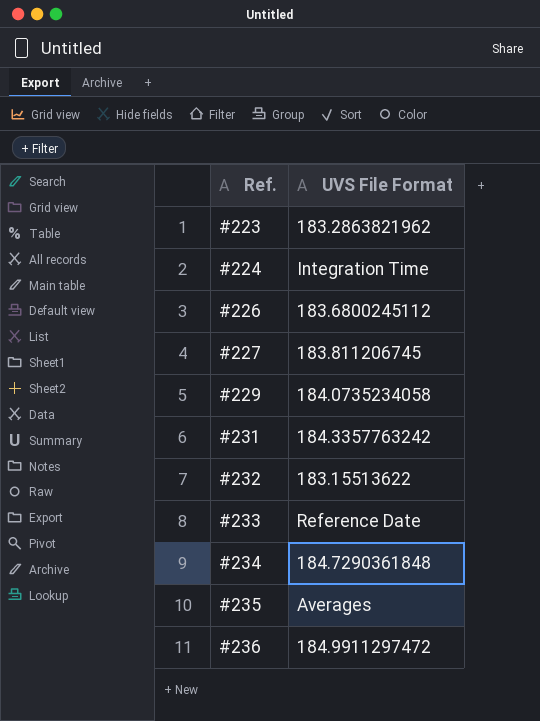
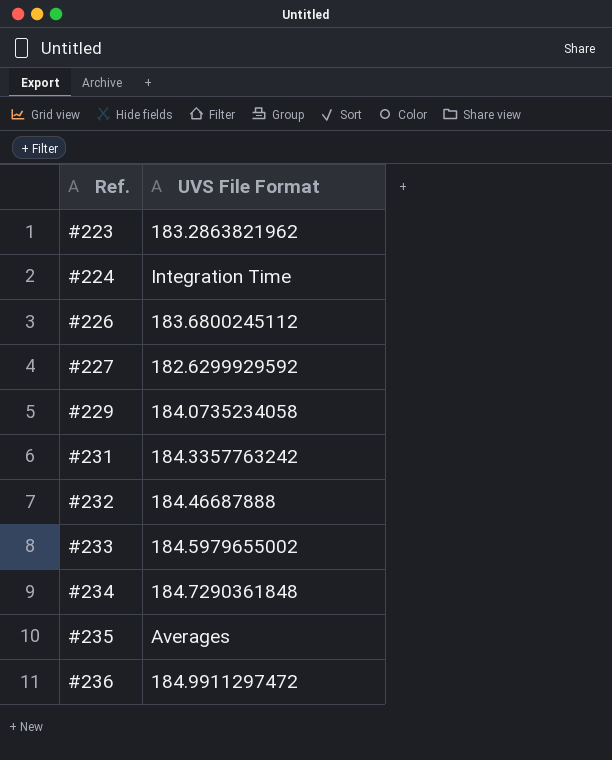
#227 | UVS File Format: 183.811206745 -> 182.6299929592
#232 | UVS File Format: 183.15513622 -> 184.46687888
#233 | UVS File Format: Reference Date -> 184.5979655002

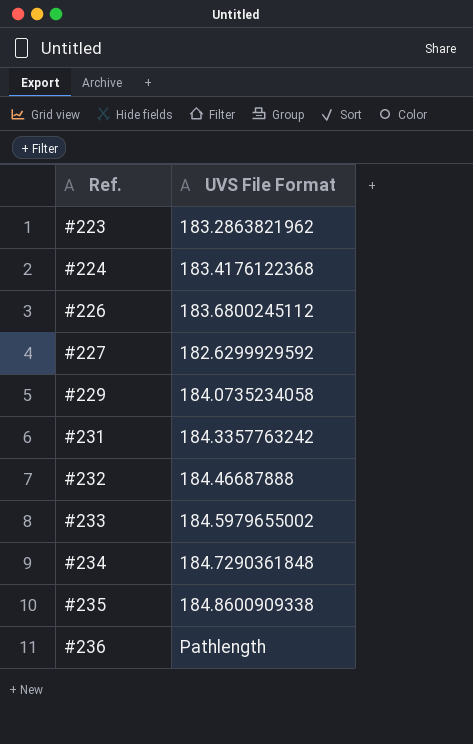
#224 | UVS File Format: Integration Time -> 183.4176122368
#235 | UVS File Format: Averages -> 184.8600909338
#236 | UVS File Format: 184.9911297472 -> Pathlength

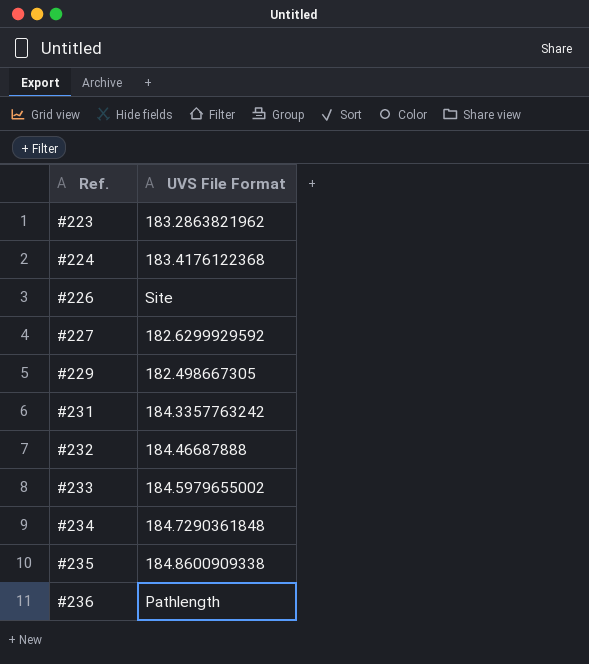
#226 | UVS File Format: 183.6800245112 -> Site
#229 | UVS File Format: 184.0735234058 -> 182.498667305

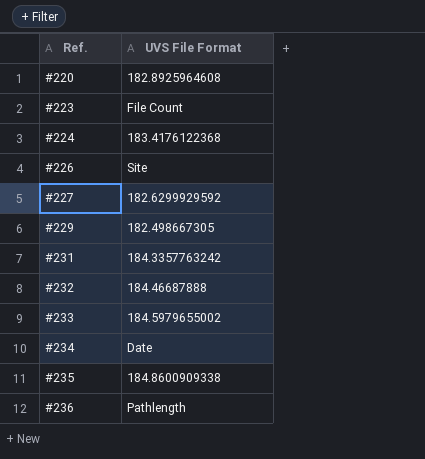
row #220: none -> 182.8925964608
#223 | UVS File Format: 183.2863821962 -> File Count
#234 | UVS File Format: 184.7290361848 -> Date

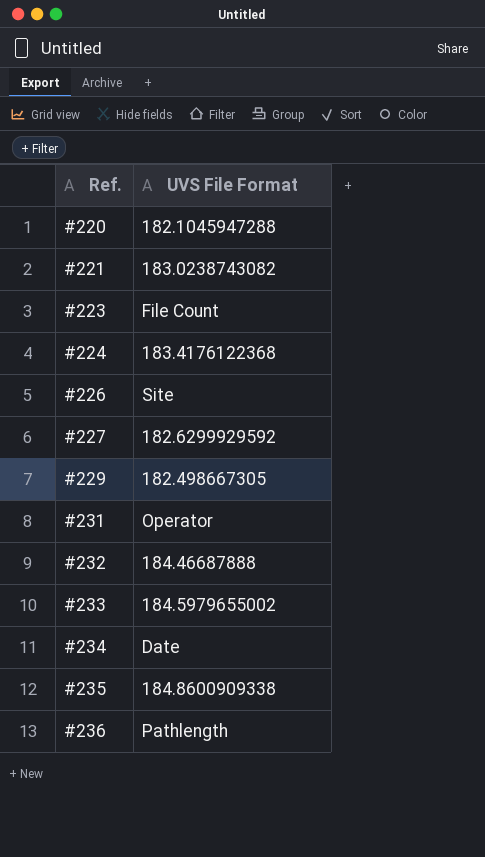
#220 | UVS File Format: 182.8925964608 -> 182.1045947288
row #221: none -> 183.0238743082
#231 | UVS File Format: 184.3357763242 -> Operator

